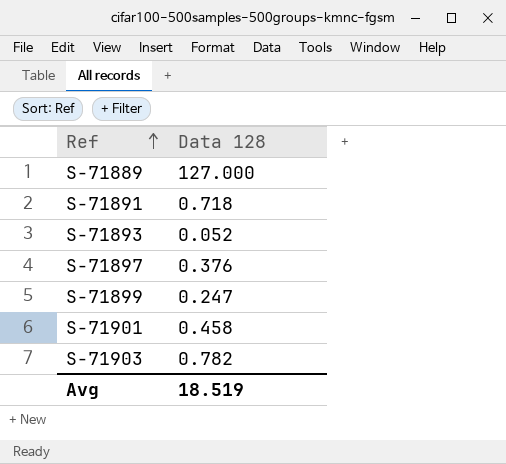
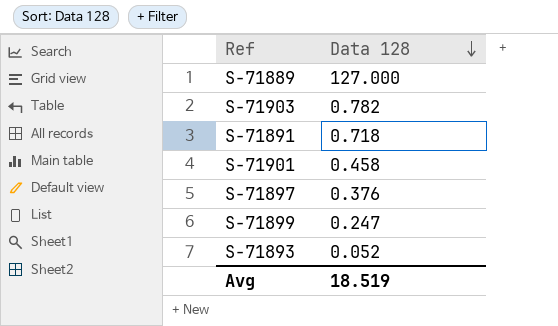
row order: Ref ascending -> Data 128 descending

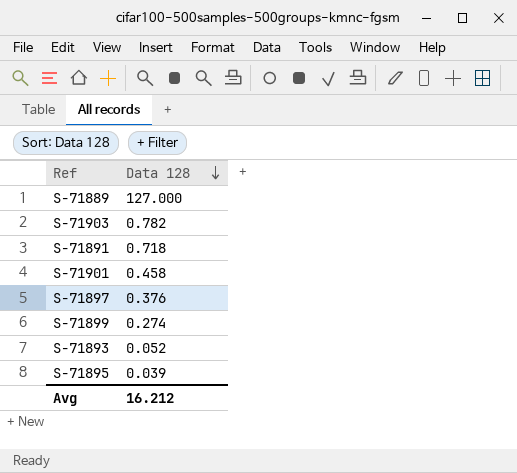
S-71899 | Data 128: 0.247 -> 0.274
row S-71895: none -> 0.039
Avg | Data 128: 18.519 -> 16.212

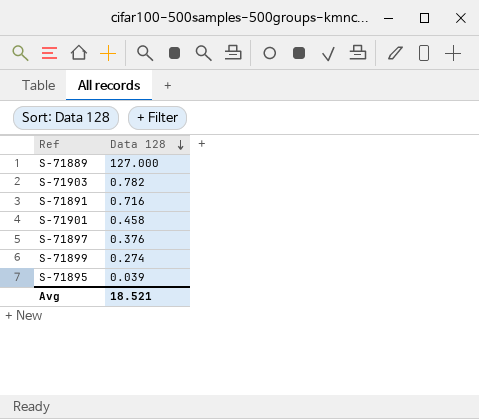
row S-71893: 0.052 -> none
S-71891 | Data 128: 0.718 -> 0.716
Avg | Data 128: 16.212 -> 18.521

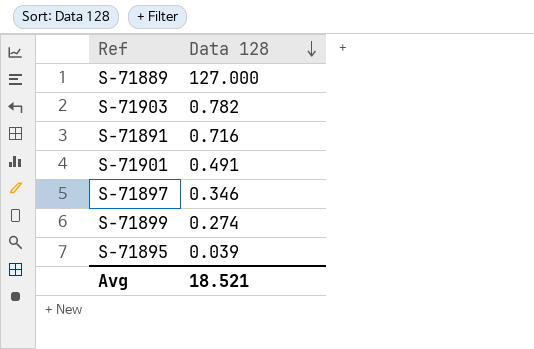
S-71901 | Data 128: 0.458 -> 0.491
S-71897 | Data 128: 0.376 -> 0.346

